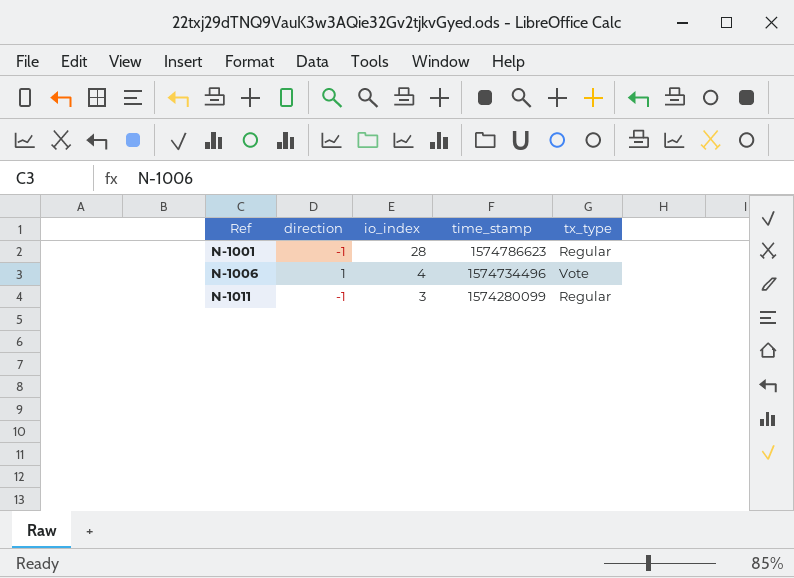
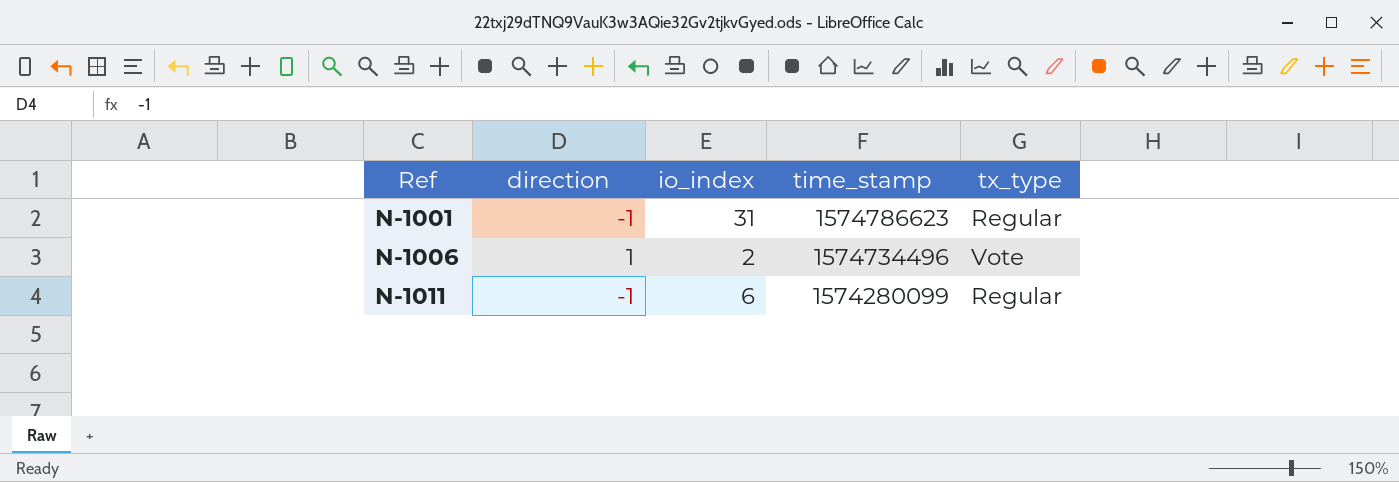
N-1001 | io_index: 28 -> 31
N-1006 | io_index: 4 -> 2
N-1011 | io_index: 3 -> 6

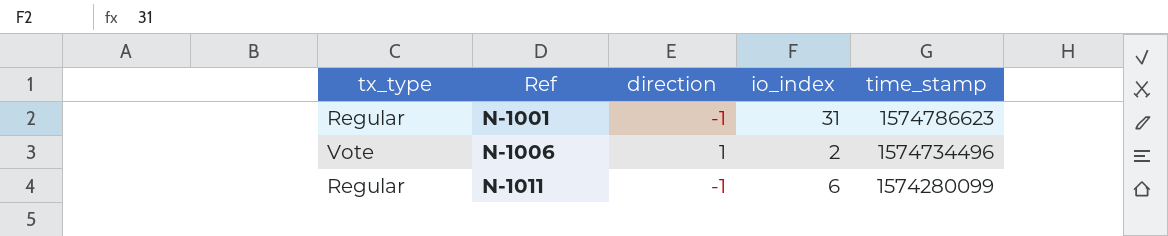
column tx_type | position: 5 -> 1

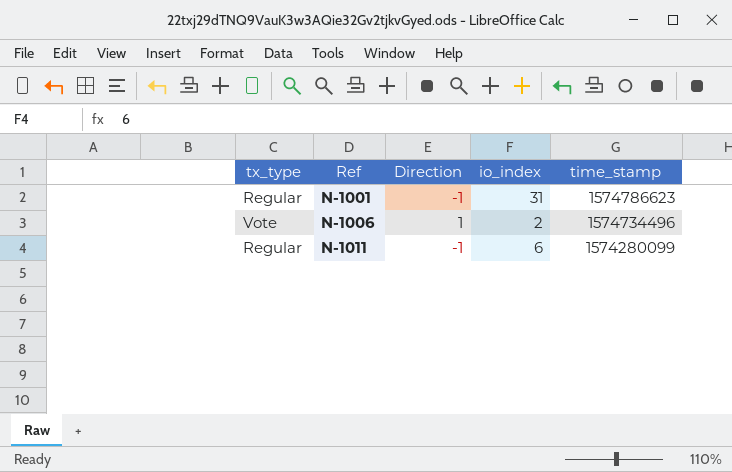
column name: direction -> Direction

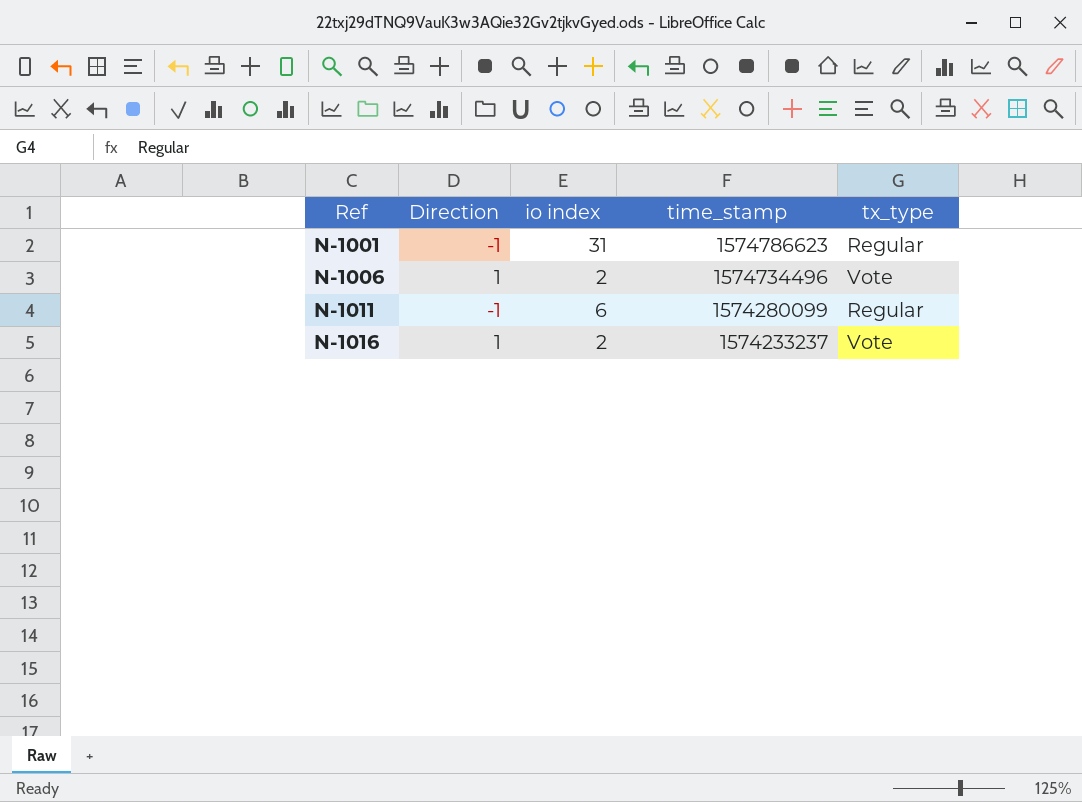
column name: io_index -> io index
column tx_type | position: 1 -> 5
row N-1016: none -> 1 | 2 | 1574233237 | Vote

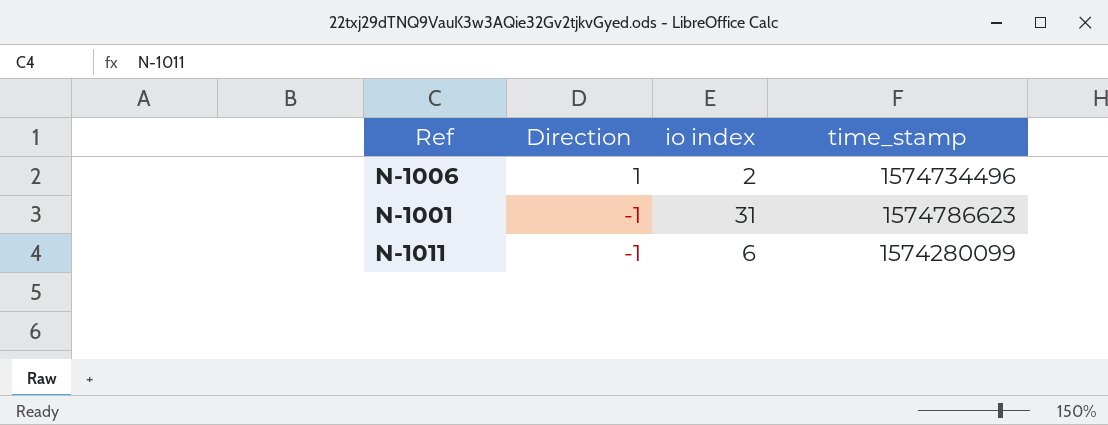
row order: Ref ascending -> Direction descending
column tx_type | position: 5 -> none
row N-1016: 1 | 2 | 1574233237 | Vote -> none

